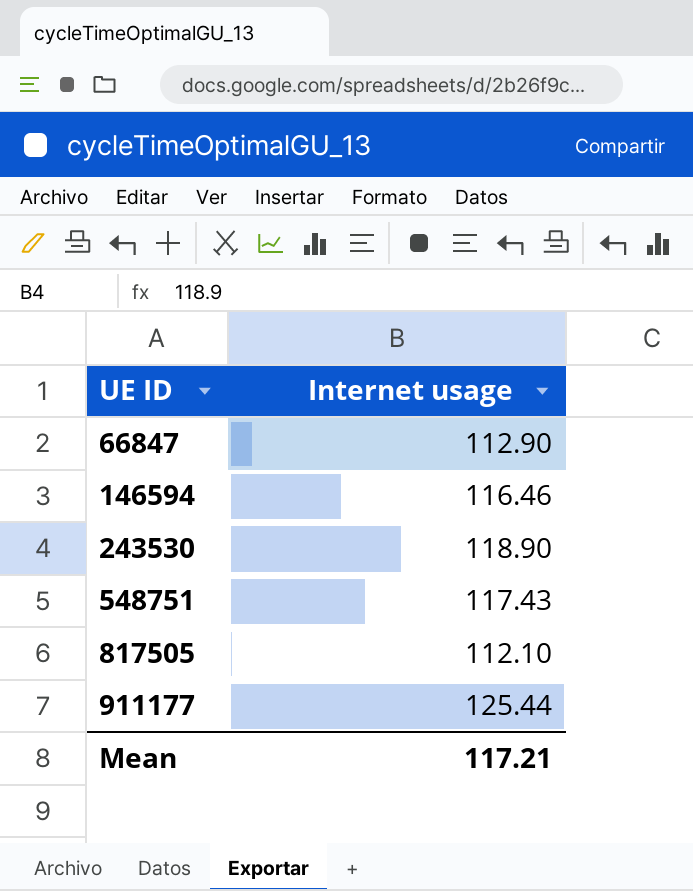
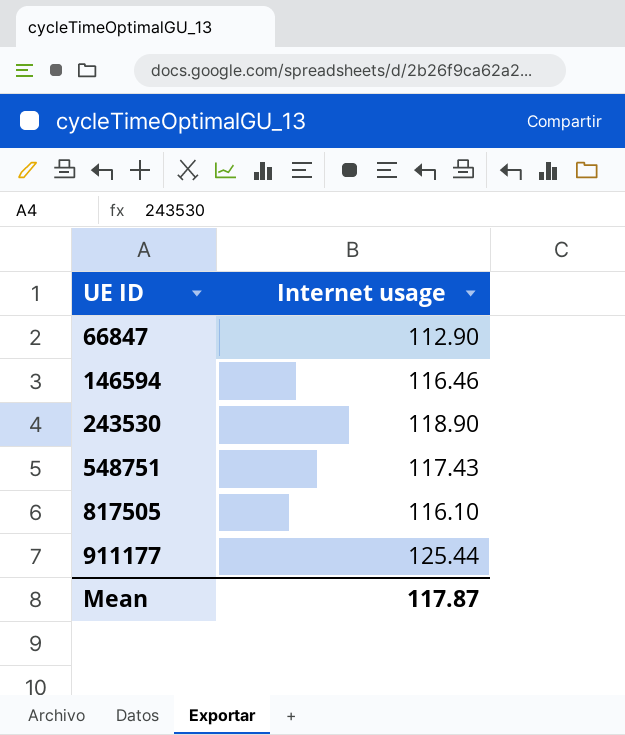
817505 | Internet usage: 112.10 -> 116.10
Mean | Internet usage: 117.21 -> 117.87

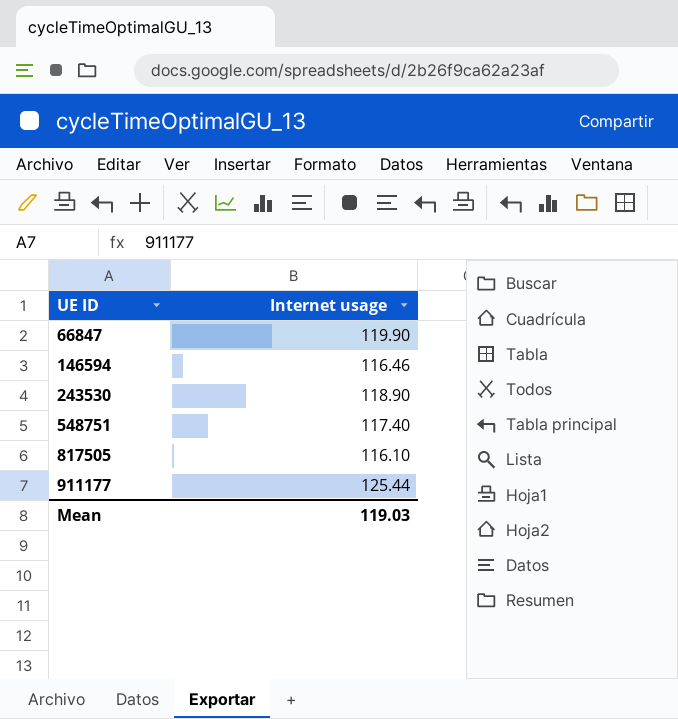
66847 | Internet usage: 112.90 -> 119.90
548751 | Internet usage: 117.43 -> 117.40
Mean | Internet usage: 117.87 -> 119.03

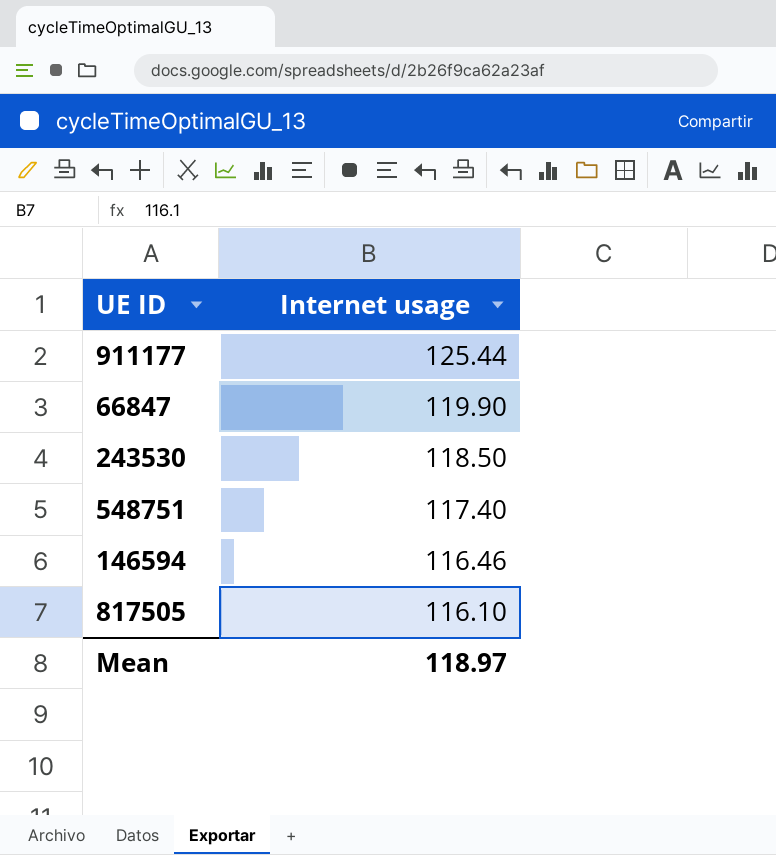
row order: UE ID ascending -> Internet usage descending
243530 | Internet usage: 118.90 -> 118.50
Mean | Internet usage: 119.03 -> 118.97

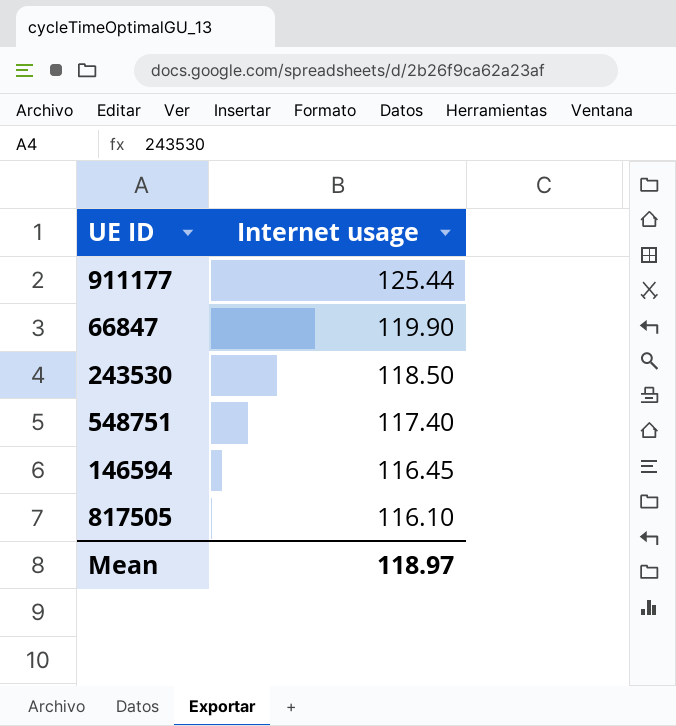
146594 | Internet usage: 116.46 -> 116.45

